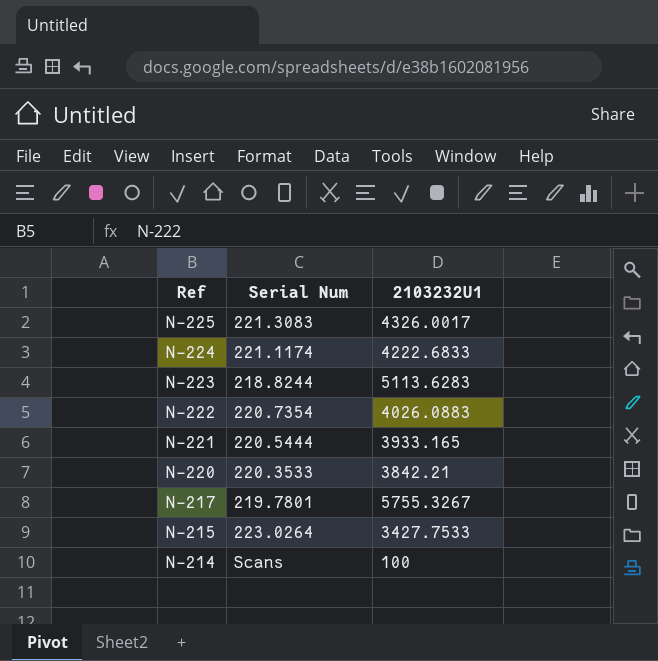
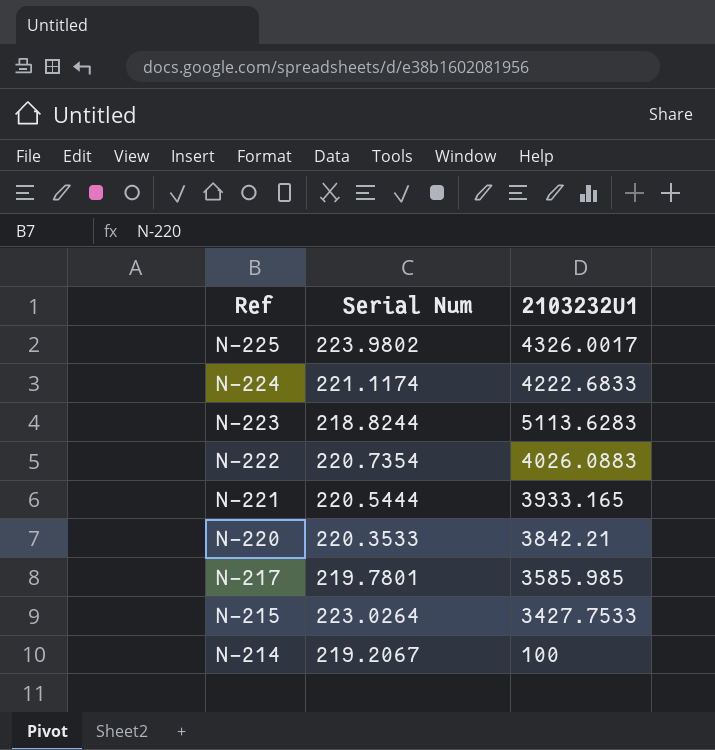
N-225 | Serial Num: 221.3083 -> 223.9802
N-217 | 2103232U1: 5755.3267 -> 3585.985
N-214 | Serial Num: Scans -> 219.2067

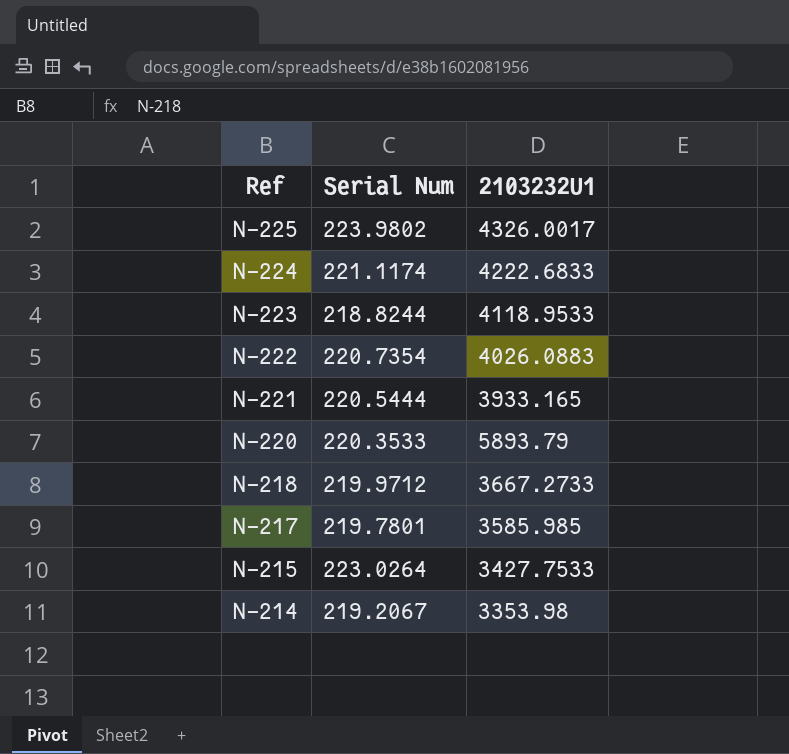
N-223 | 2103232U1: 5113.6283 -> 4118.9533
N-220 | 2103232U1: 3842.21 -> 5893.79
row N-218: none -> 219.9712 | 3667.2733
N-214 | 2103232U1: 100 -> 3353.98

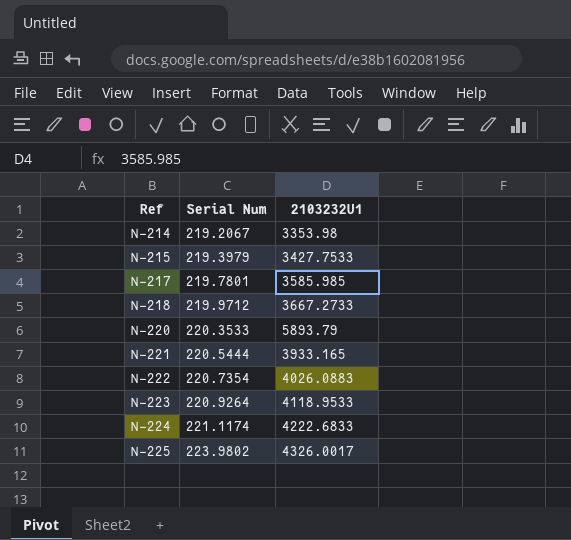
row order: Ref descending -> Ref ascending
N-215 | Serial Num: 223.0264 -> 219.3979
N-223 | Serial Num: 218.8244 -> 220.9264

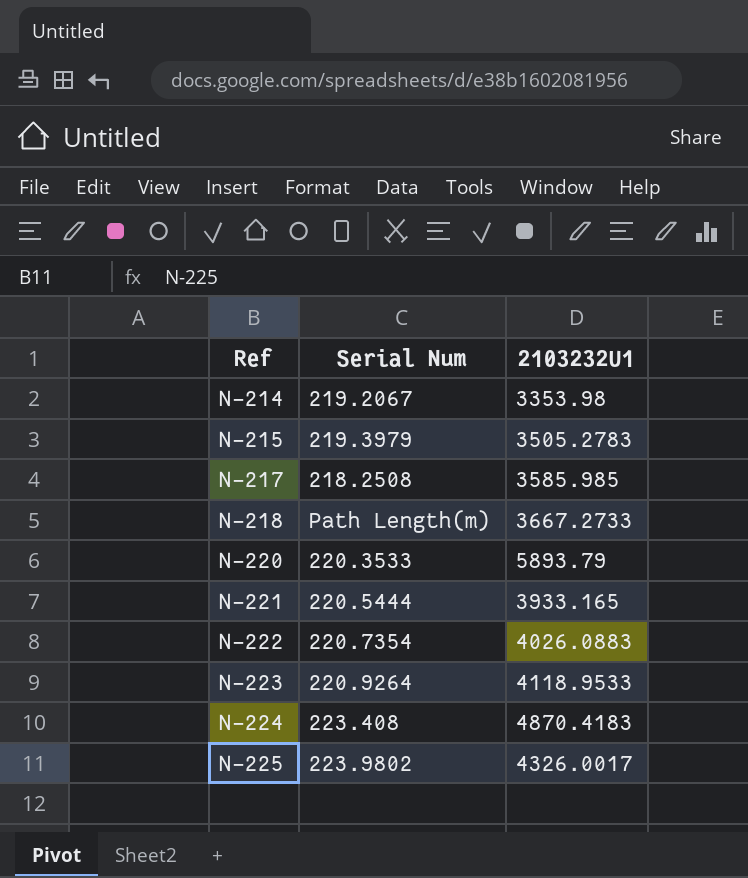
N-215 | 2103232U1: 3427.7533 -> 3505.2783
N-217 | Serial Num: 219.7801 -> 218.2508
N-218 | Serial Num: 219.9712 -> Path Length(m)
N-224 | Serial Num: 221.1174 -> 223.408
N-224 | 2103232U1: 4222.6833 -> 4870.4183

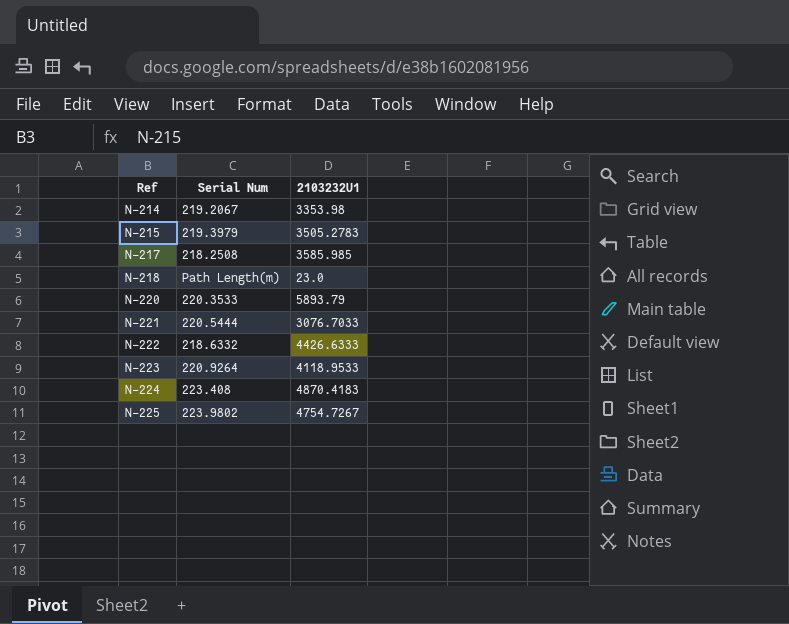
N-218 | 2103232U1: 3667.2733 -> 23.0
N-221 | 2103232U1: 3933.165 -> 3076.7033
N-222 | Serial Num: 220.7354 -> 218.6332
N-222 | 2103232U1: 4026.0883 -> 4426.6333
N-225 | 2103232U1: 4326.0017 -> 4754.7267

